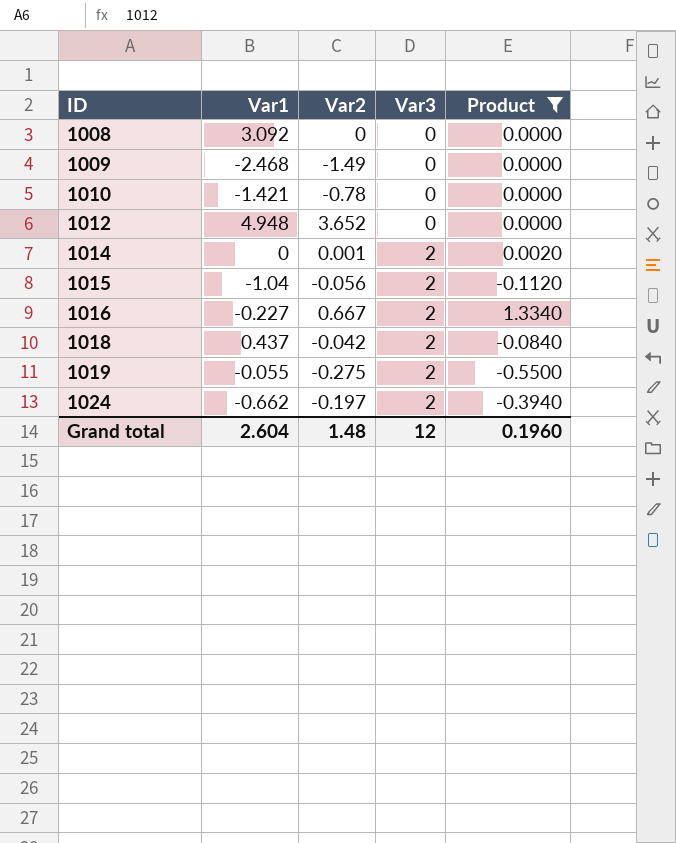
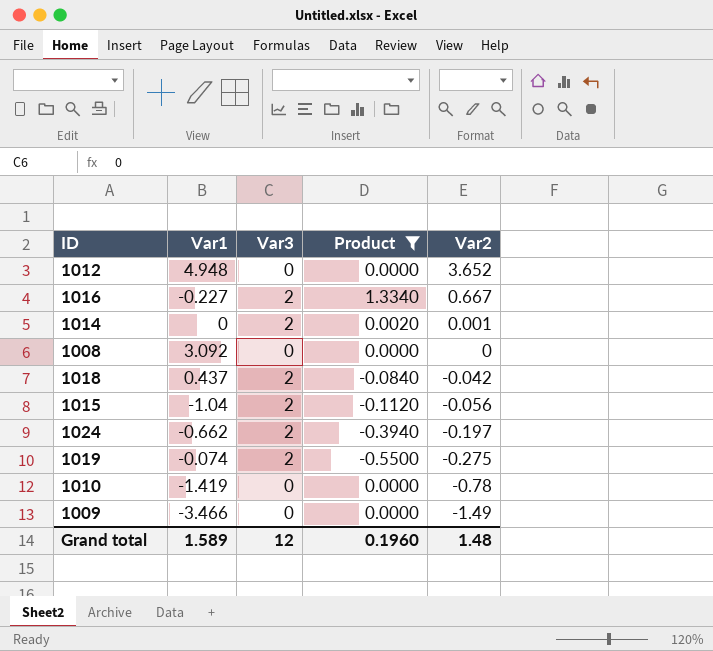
row order: ID ascending -> Var2 descending
column Var2 | position: 3 -> 5
1019 | Var1: -0.055 -> -0.074
1010 | Var1: -1.421 -> -1.419
1009 | Var1: -2.468 -> -3.466
Grand total | Var1: 2.604 -> 1.589

